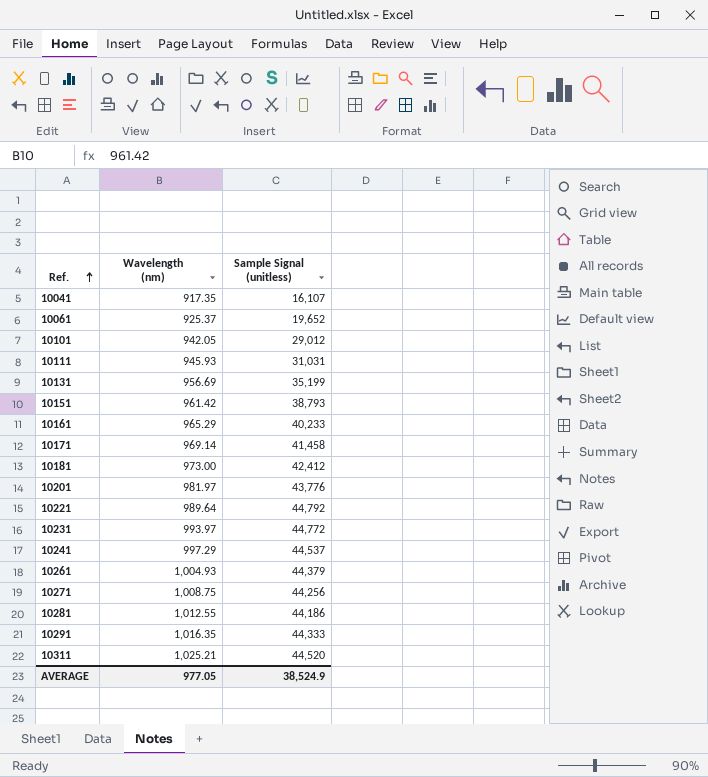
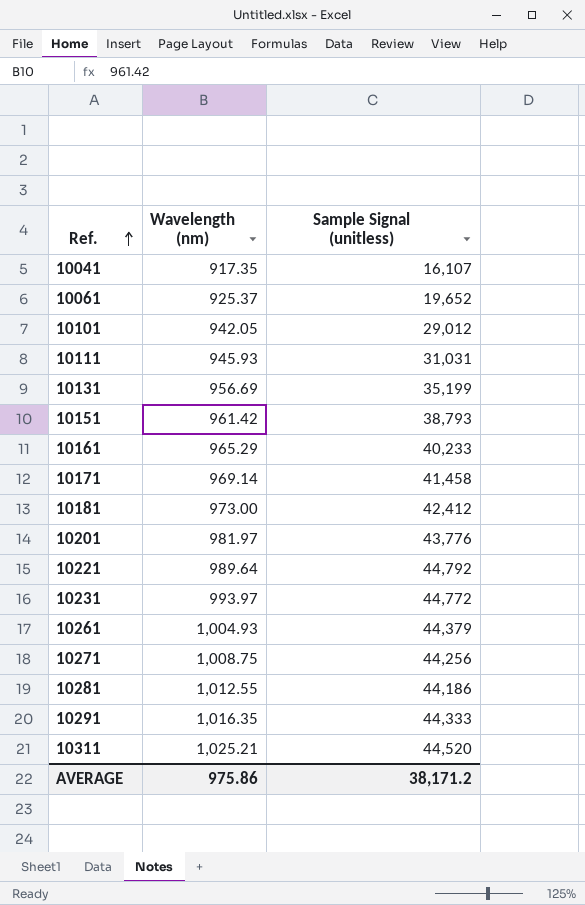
row 10241: 997.29 | 44,537 -> none
AVERAGE | Wavelength (nm): 977.05 -> 975.86
AVERAGE | Sample Signal (unitless): 38,524.9 -> 38,171.2

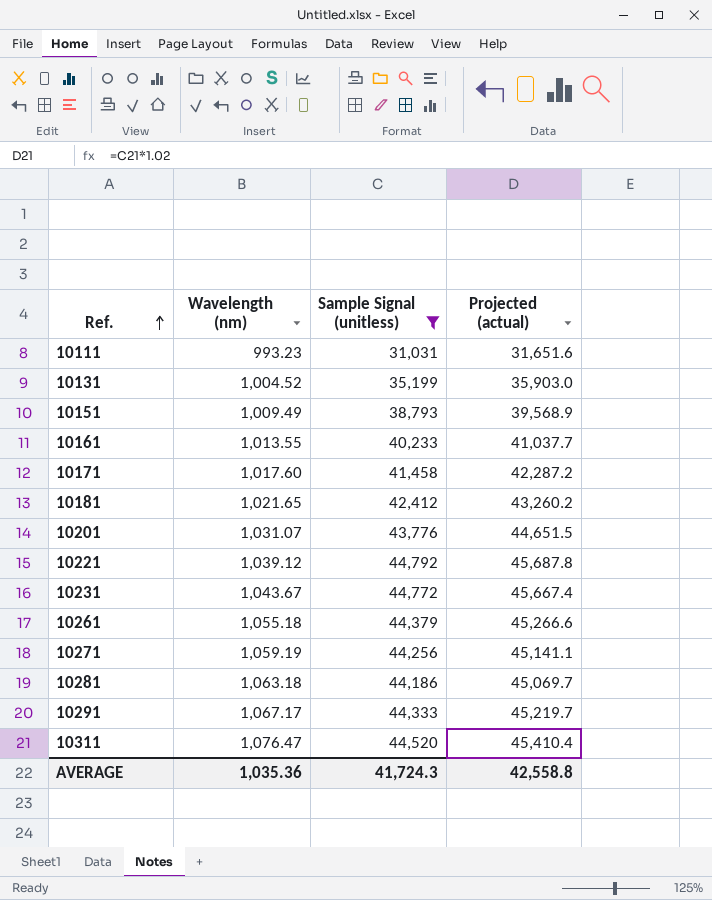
filter: none -> Sample Signal (unitless) >= 31,031
column Projected (actual) | formula: none -> [Sample Signal (unitless)] * 1.02
10111 | Wavelength (nm): 945.93 -> 993.23
10131 | Wavelength (nm): 956.69 -> 1,004.52
10151 | Wavelength (nm): 961.42 -> 1,009.49
10161 | Wavelength (nm): 965.29 -> 1,013.55
10171 | Wavelength (nm): 969.14 -> 1,017.60
10181 | Wavelength (nm): 973.00 -> 1,021.65
10201 | Wavelength (nm): 981.97 -> 1,031.07
10221 | Wavelength (nm): 989.64 -> 1,039.12
10231 | Wavelength (nm): 993.97 -> 1,043.67
10261 | Wavelength (nm): 1,004.93 -> 1,055.18
10271 | Wavelength (nm): 1,008.75 -> 1,059.19
10281 | Wavelength (nm): 1,012.55 -> 1,063.18
10291 | Wavelength (nm): 1,016.35 -> 1,067.17
10311 | Wavelength (nm): 1,025.21 -> 1,076.47
AVERAGE | Wavelength (nm): 975.86 -> 1,035.36
AVERAGE | Sample Signal (unitless): 38,171.2 -> 41,724.3

